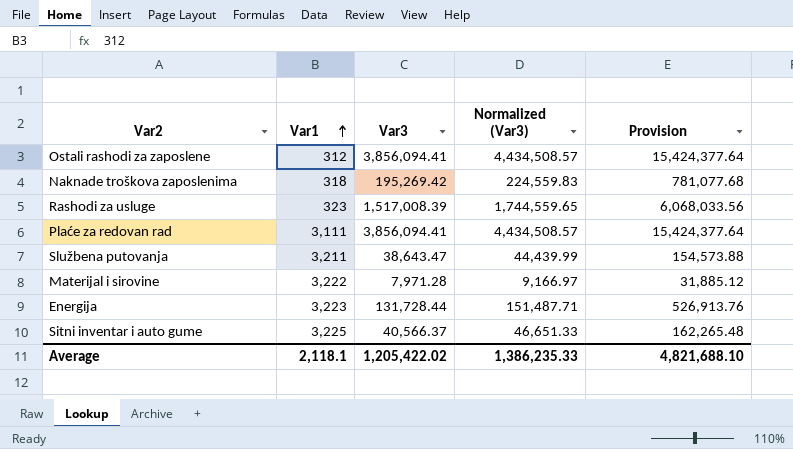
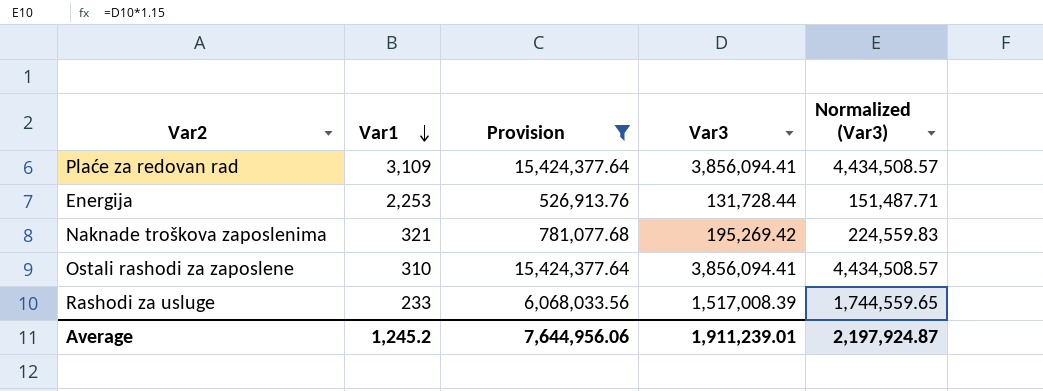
filter: none -> Provision >= 526,913.76
row order: Var1 ascending -> Var1 descending
column Provision | position: 5 -> 3
Plaće za redovan rad | Var1: 3,111 -> 3,109
Energija | Var1: 3,223 -> 2,253
Naknade troškova zaposlenima | Var1: 318 -> 321
Ostali rashodi za zaposlene | Var1: 312 -> 310
Rashodi za usluge | Var1: 323 -> 233
Average | Var1: 2,118.1 -> 1,245.2
Average | Provision: 4,821,688.10 -> 7,644,956.06
Average | Var3: 1,205,422.02 -> 1,911,239.01
Average | Normalized (Var3): 1,386,235.33 -> 2,197,924.87

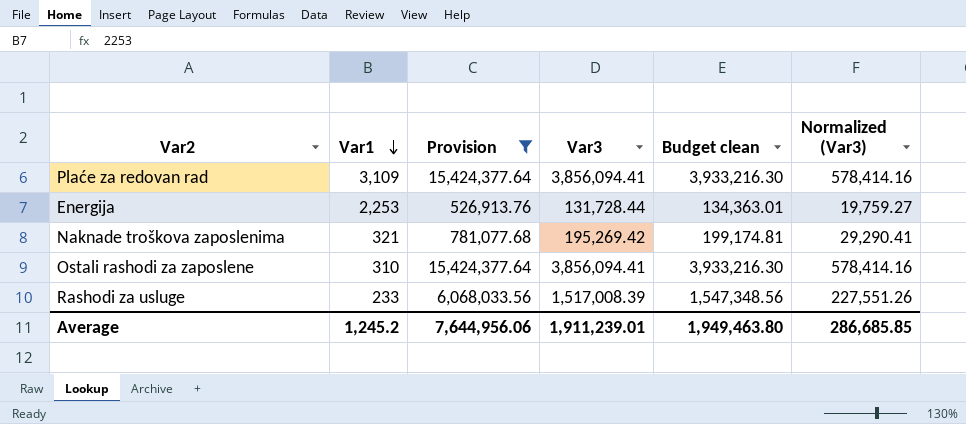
column Budget clean | formula: none -> [Var3] * 1.02
column Normalized (Var3) | formula: [Var3] * 1.15 -> [Var3] * 0.15
Average | Normalized (Var3): 2,197,924.87 -> 286,685.85

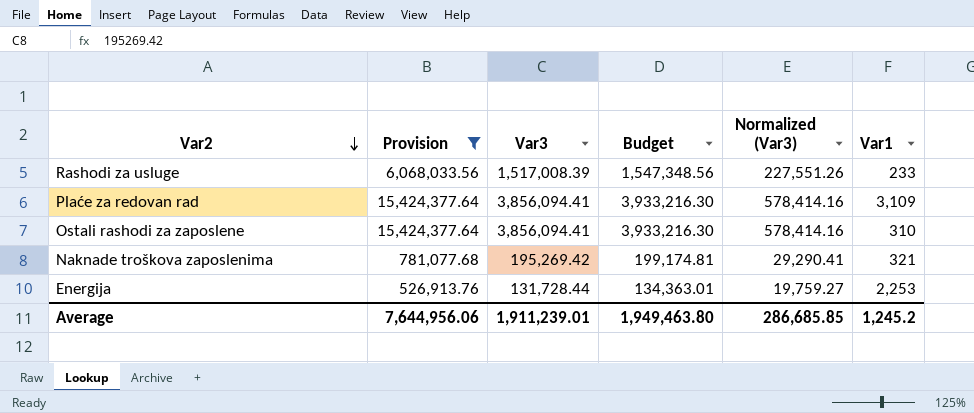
row order: Var1 descending -> Var2 descending
column name: Budget clean -> Budget
column Var1 | position: 2 -> 6

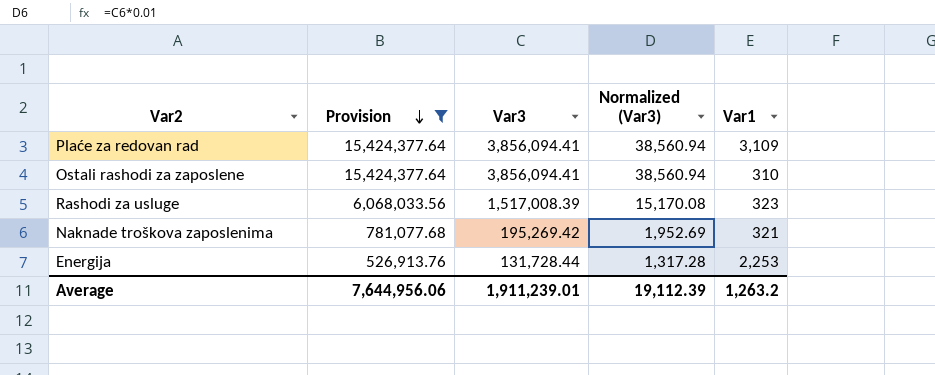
row order: Var2 descending -> Provision descending
column Budget | formula: [Var3] * 1.02 -> none
column Normalized (Var3) | formula: [Var3] * 0.15 -> [Var3] * 0.01
Rashodi za usluge | Var1: 233 -> 323
Average | Normalized (Var3): 286,685.85 -> 19,112.39
Average | Var1: 1,245.2 -> 1,263.2

